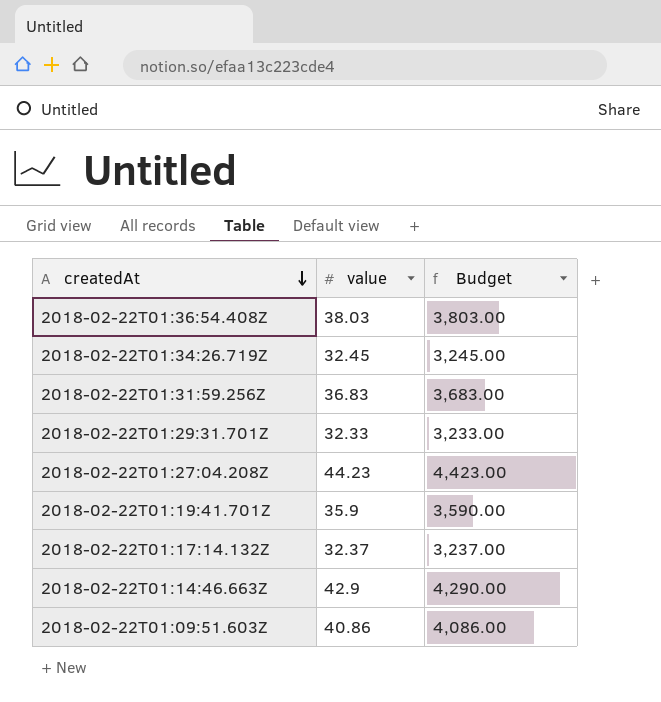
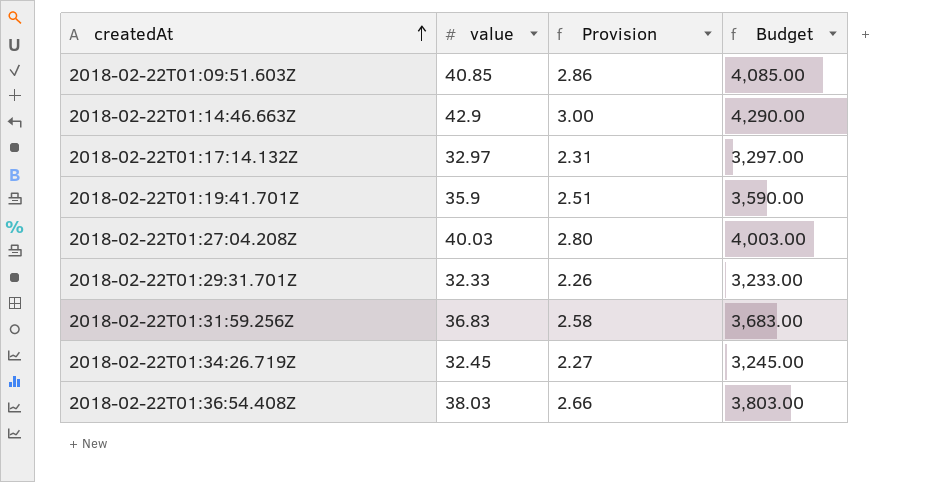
row order: createdAt descending -> createdAt ascending
column Provision | formula: none -> [value] * 0.07
2018-02-22T01:09:51.603Z | value: 40.86 -> 40.85
2018-02-22T01:09:51.603Z | Budget: 4,086.00 -> 4,085.00
2018-02-22T01:17:14.132Z | value: 32.37 -> 32.97
2018-02-22T01:17:14.132Z | Budget: 3,237.00 -> 3,297.00
2018-02-22T01:27:04.208Z | value: 44.23 -> 40.03
2018-02-22T01:27:04.208Z | Budget: 4,423.00 -> 4,003.00

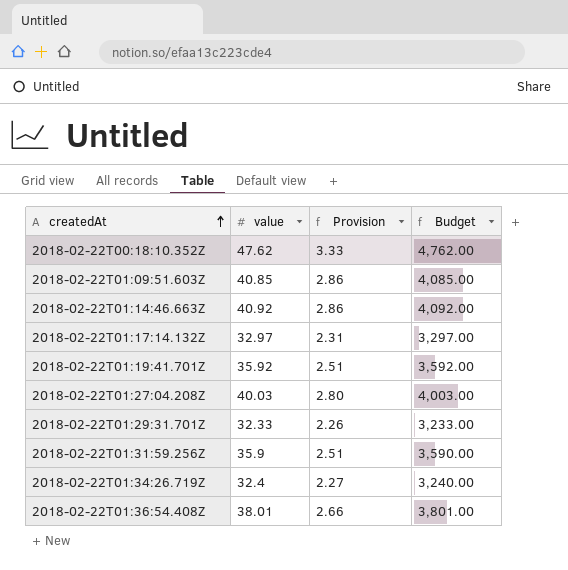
row 2018-02-22T00:18:10.352Z: none -> 47.62 | 3.33 | 4,762.00
2018-02-22T01:14:46.663Z | value: 42.9 -> 40.92
2018-02-22T01:14:46.663Z | Provision: 3.00 -> 2.86
2018-02-22T01:14:46.663Z | Budget: 4,290.00 -> 4,092.00
2018-02-22T01:19:41.701Z | value: 35.9 -> 35.92
2018-02-22T01:19:41.701Z | Budget: 3,590.00 -> 3,592.00
2018-02-22T01:31:59.256Z | value: 36.83 -> 35.9
2018-02-22T01:31:59.256Z | Provision: 2.58 -> 2.51
2018-02-22T01:31:59.256Z | Budget: 3,683.00 -> 3,590.00
2018-02-22T01:34:26.719Z | value: 32.45 -> 32.4
2018-02-22T01:34:26.719Z | Budget: 3,245.00 -> 3,240.00
2018-02-22T01:36:54.408Z | value: 38.03 -> 38.01
2018-02-22T01:36:54.408Z | Budget: 3,803.00 -> 3,801.00

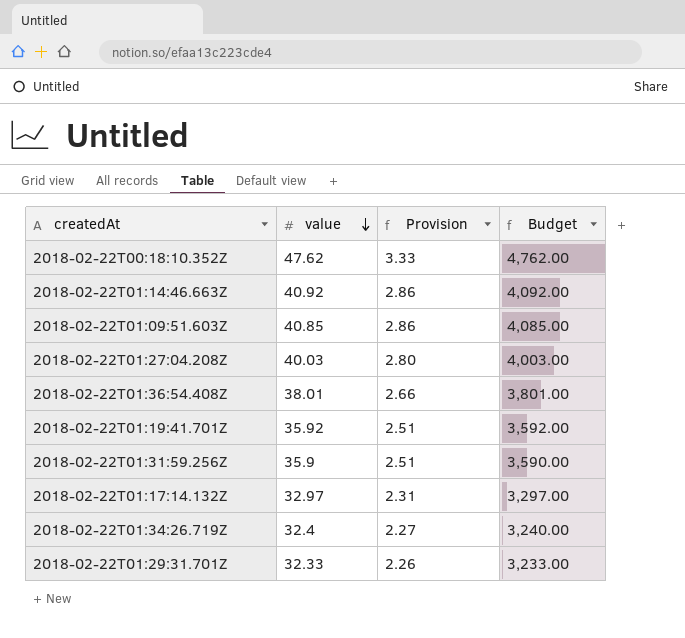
row order: createdAt ascending -> value descending

